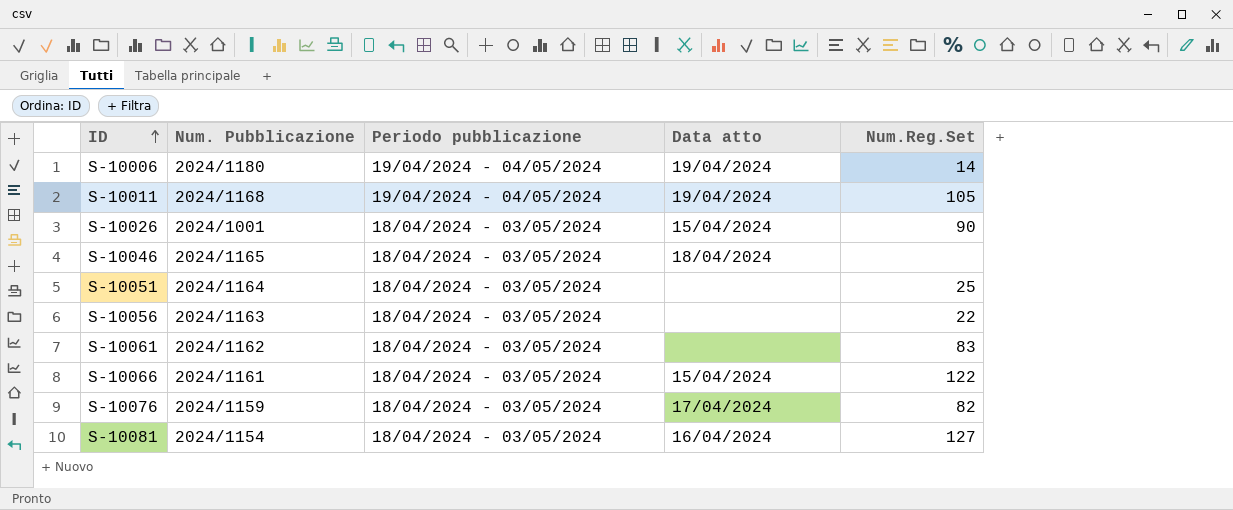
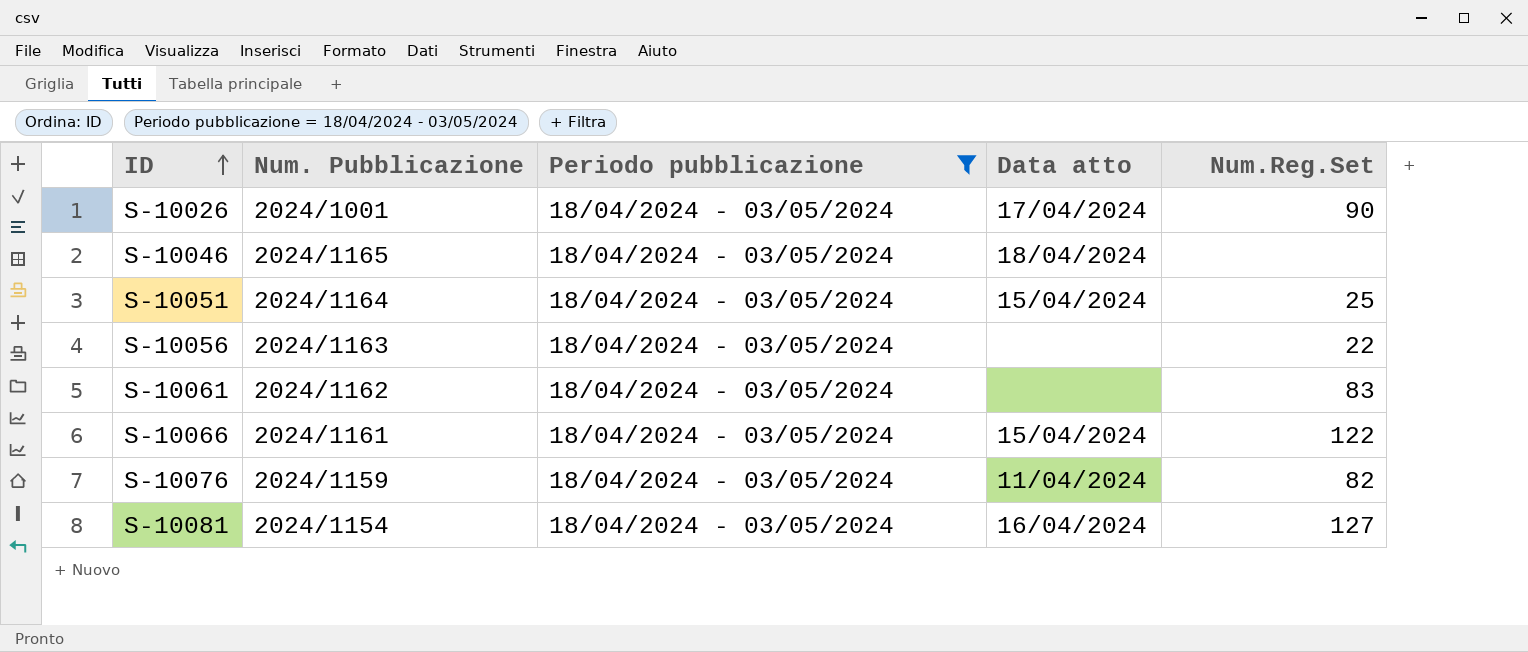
filter: none -> Periodo pubblicazione = 18/04/2024 - 03/05/2024
S-10026 | Data atto: 15/04/2024 -> 17/04/2024
S-10051 | Data atto: none -> 15/04/2024
S-10076 | Data atto: 17/04/2024 -> 11/04/2024

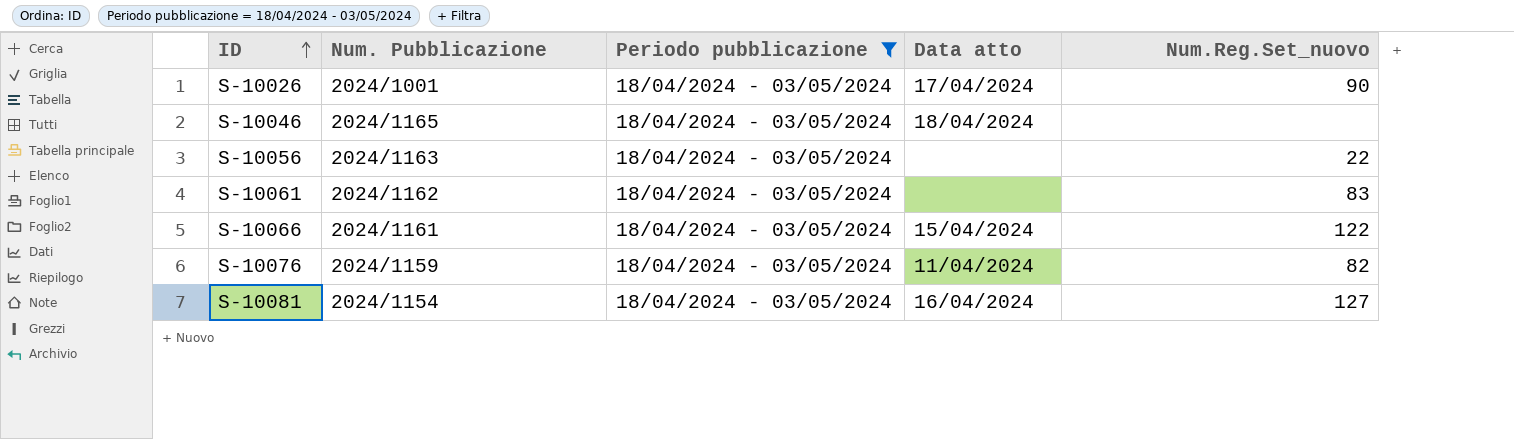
column name: Num.Reg.Set -> Num.Reg.Set_nuovo
row S-10051: 2024/1164 | 18/04/2024 - 03/05/2024 | 15/04/2024 | 25 -> none

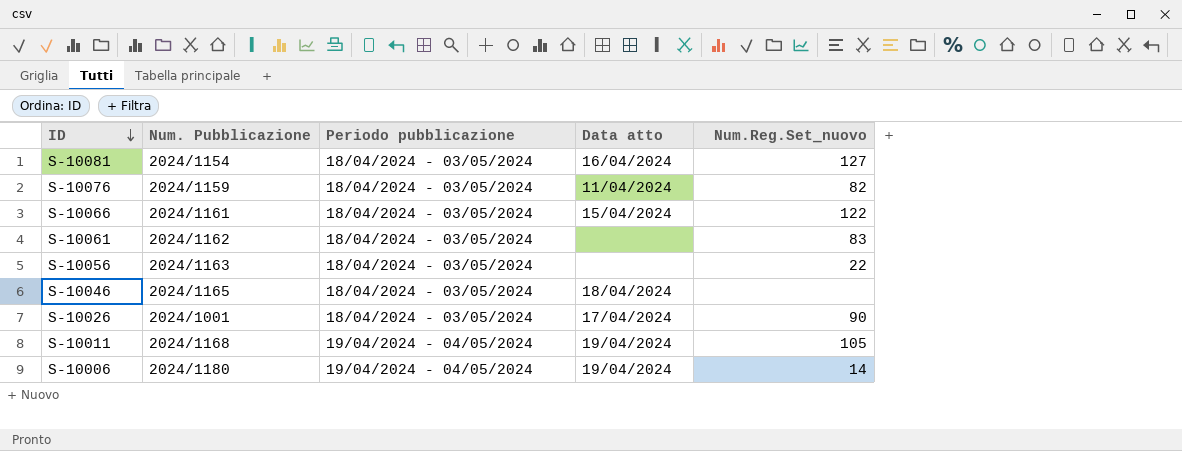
filter: Periodo pubblicazione = 18/04/2024 - 03/05/2024 -> none
row order: ID ascending -> ID descending

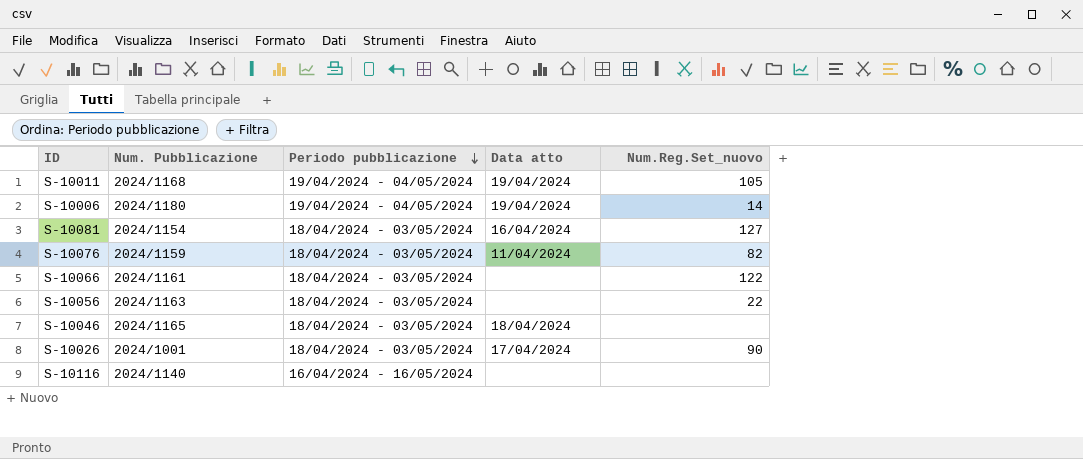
row order: ID descending -> Periodo pubblicazione descending
row S-10061: 2024/1162 | 18/04/2024 - 03/05/2024 | none | 83 -> none
S-10066 | Data atto: 15/04/2024 -> none
row S-10116: none -> 2024/1140 | 16/04/2024 - 16/05/2024 | none | none

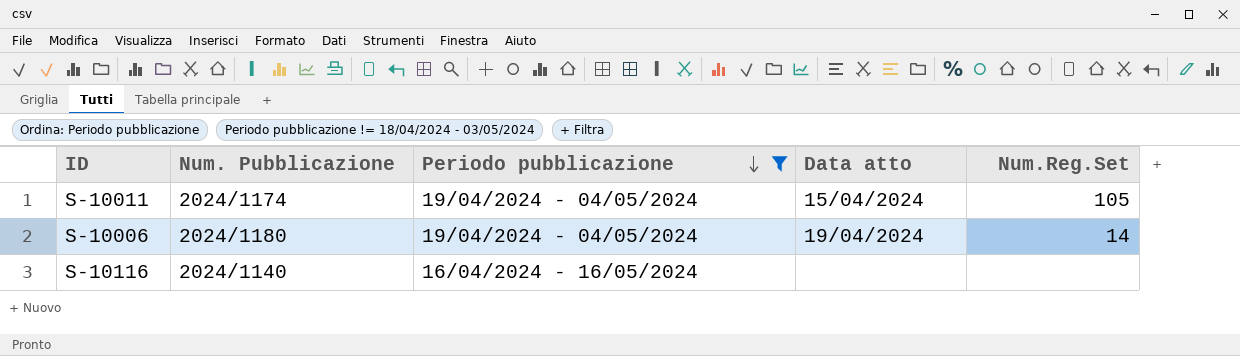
filter: none -> Periodo pubblicazione != 18/04/2024 - 03/05/2024
column name: Num.Reg.Set_nuovo -> Num.Reg.Set
S-10011 | Num. Pubblicazione: 2024/1168 -> 2024/1174
S-10011 | Data atto: 19/04/2024 -> 15/04/2024

